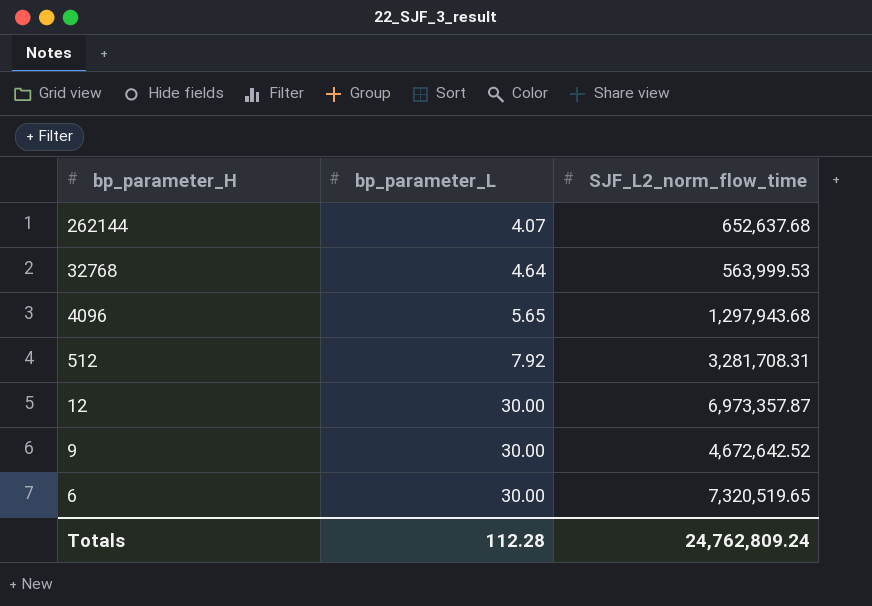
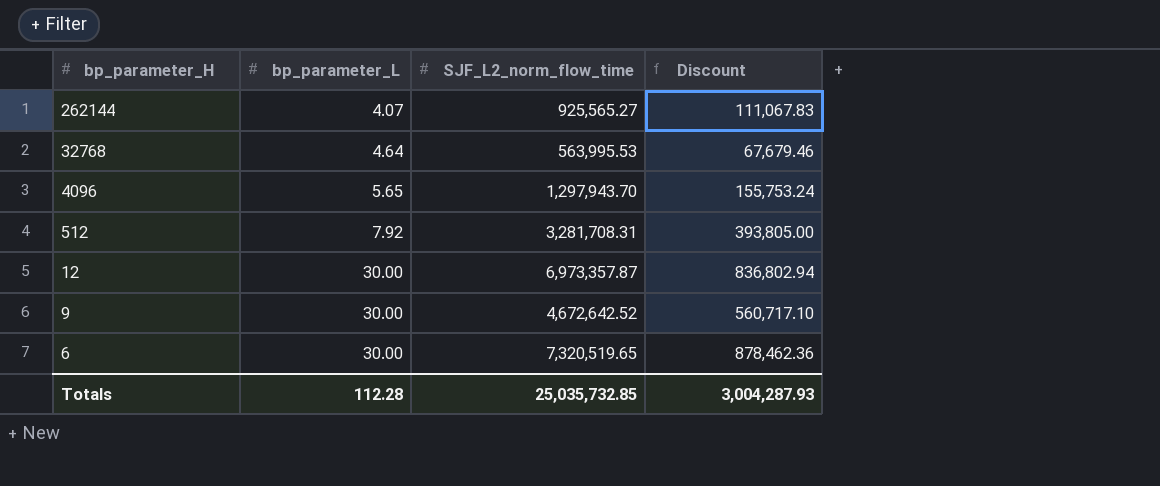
column Discount | formula: none -> [SJF_L2_norm_flow_time] * 0.12
262144 | SJF_L2_norm_flow_time: 652,637.68 -> 925,565.27
32768 | SJF_L2_norm_flow_time: 563,999.53 -> 563,995.53
4096 | SJF_L2_norm_flow_time: 1,297,943.68 -> 1,297,943.70
Totals | SJF_L2_norm_flow_time: 24,762,809.24 -> 25,035,732.85

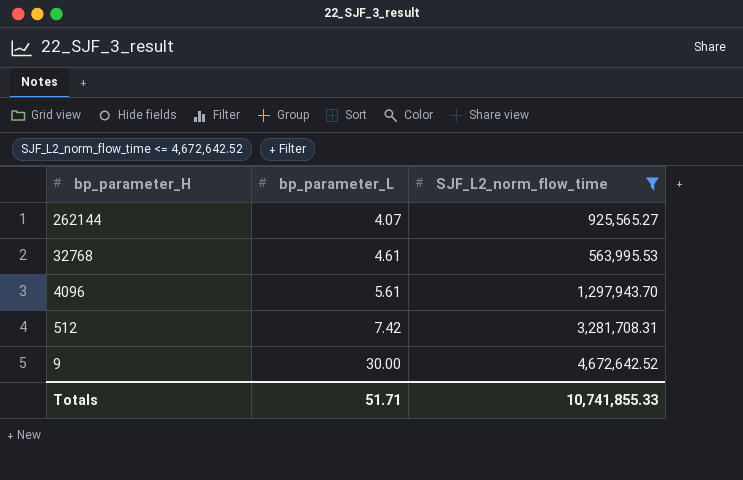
filter: none -> SJF_L2_norm_flow_time <= 4,672,642.52
column Discount | formula: [SJF_L2_norm_flow_time] * 0.12 -> none
32768 | bp_parameter_L: 4.64 -> 4.61
4096 | bp_parameter_L: 5.65 -> 5.61
512 | bp_parameter_L: 7.92 -> 7.42
Totals | bp_parameter_L: 112.28 -> 51.71
Totals | SJF_L2_norm_flow_time: 25,035,732.85 -> 10,741,855.33

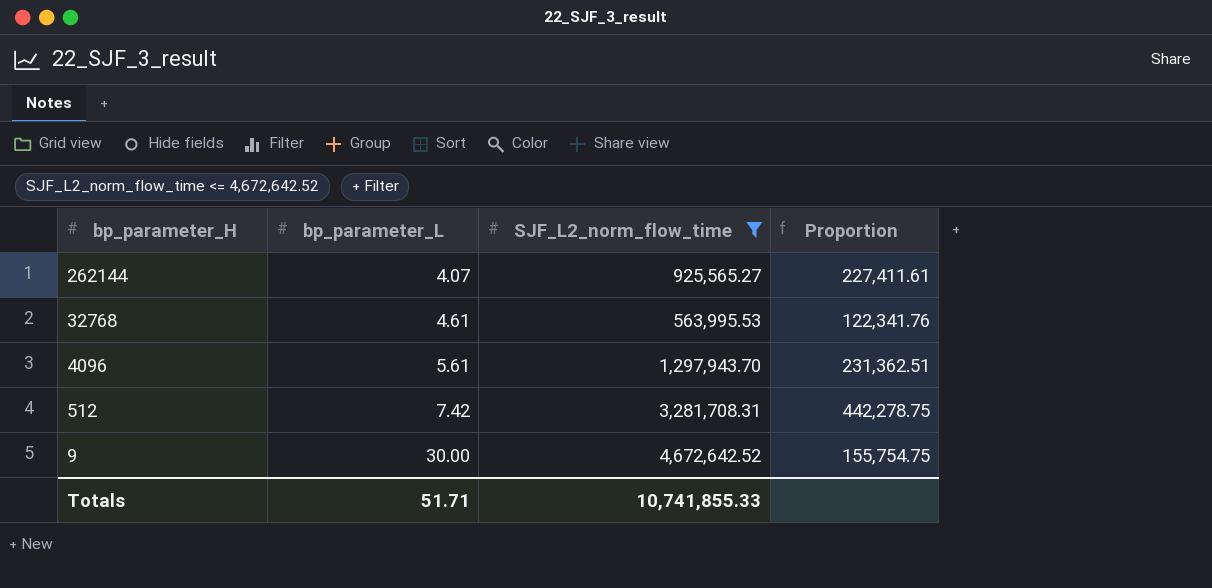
column Proportion | formula: none -> [SJF_L2_norm_flow_time] / [bp_parameter_L]

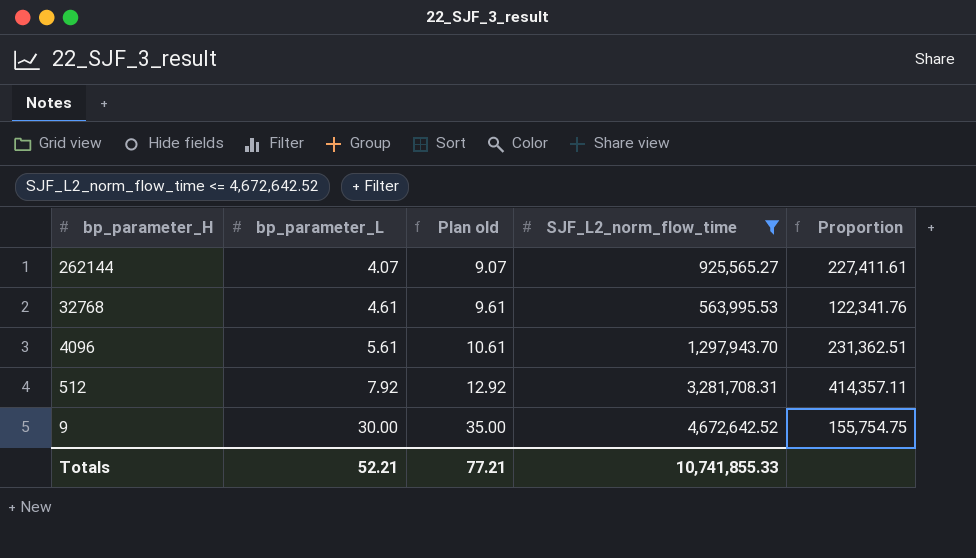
column Plan old | formula: none -> [bp_parameter_L] + 5
512 | bp_parameter_L: 7.42 -> 7.92
512 | Proportion: 442,278.75 -> 414,357.11
Totals | bp_parameter_L: 51.71 -> 52.21

